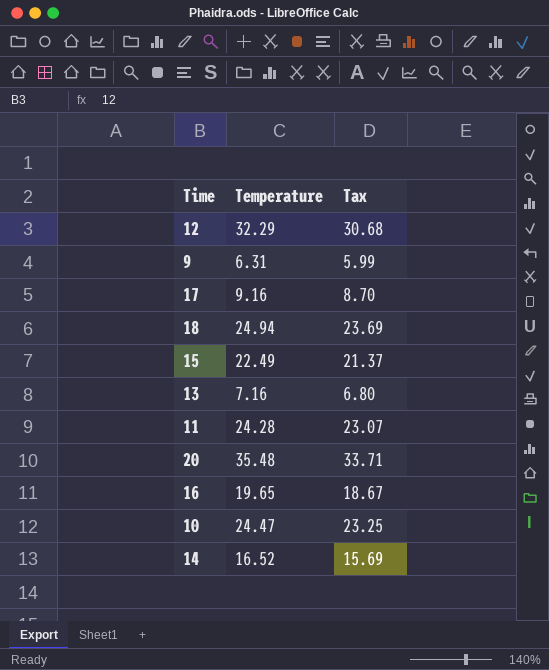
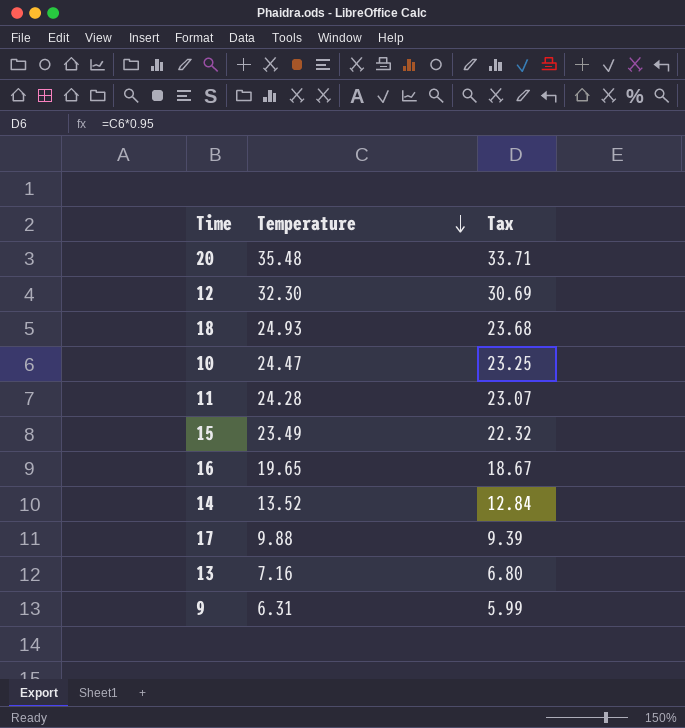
row order: none -> Temperature descending
12 | Temperature: 32.29 -> 32.30
12 | Tax: 30.68 -> 30.69
18 | Temperature: 24.94 -> 24.93
18 | Tax: 23.69 -> 23.68
15 | Temperature: 22.49 -> 23.49
15 | Tax: 21.37 -> 22.32
14 | Temperature: 16.52 -> 13.52
14 | Tax: 15.69 -> 12.84
17 | Temperature: 9.16 -> 9.88
17 | Tax: 8.70 -> 9.39

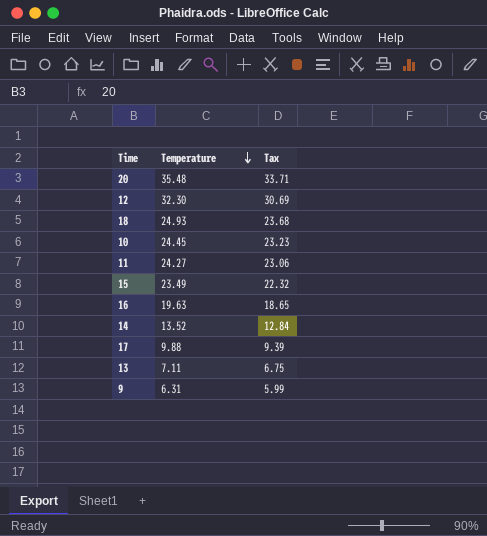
10 | Temperature: 24.47 -> 24.45
10 | Tax: 23.25 -> 23.23
11 | Temperature: 24.28 -> 24.27
11 | Tax: 23.07 -> 23.06
16 | Temperature: 19.65 -> 19.63
16 | Tax: 18.67 -> 18.65
13 | Temperature: 7.16 -> 7.11
13 | Tax: 6.80 -> 6.75

